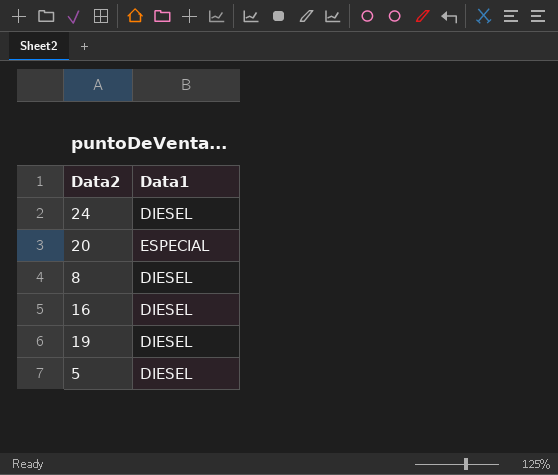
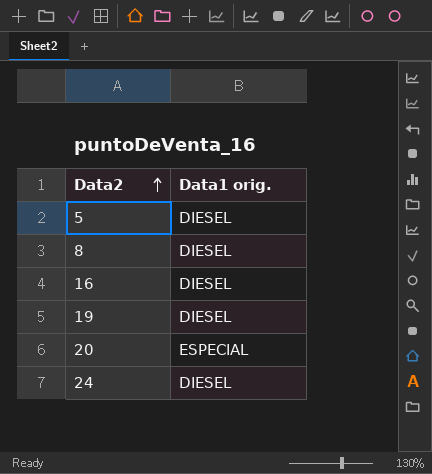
row order: none -> Data2 ascending
column name: Data1 -> Data1 orig.

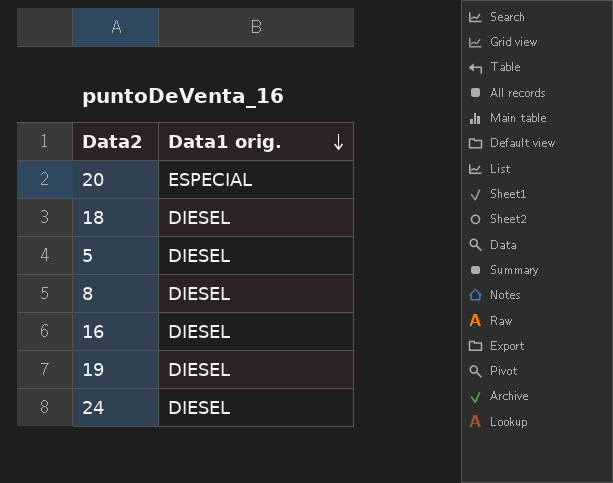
row order: Data2 ascending -> Data1 orig. descending
row 18: none -> DIESEL

